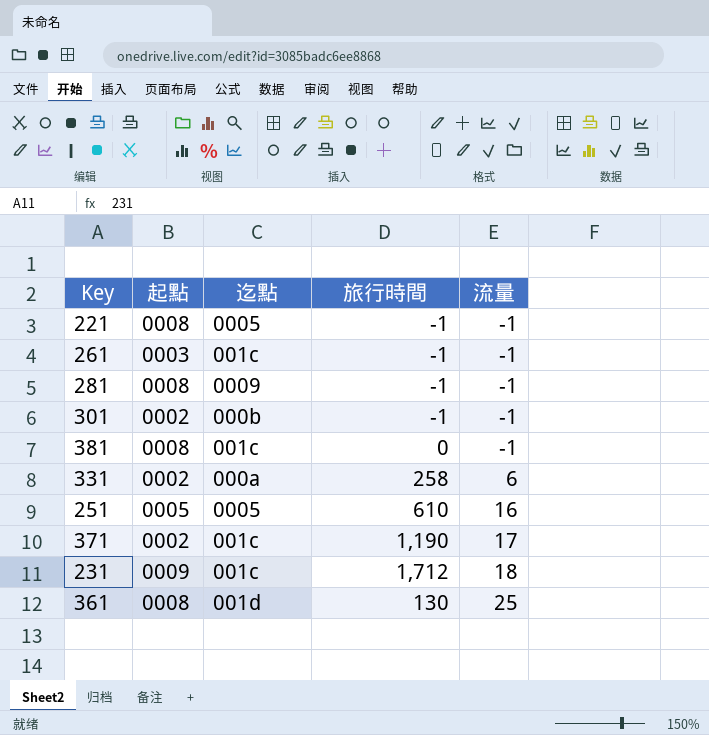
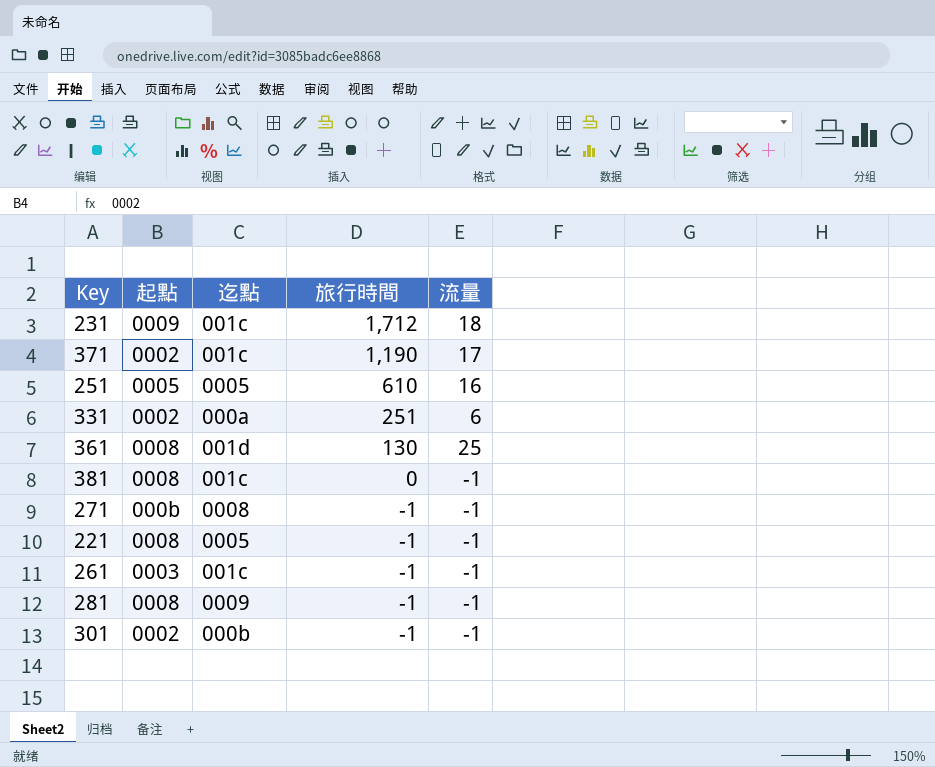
row order: 流量 ascending -> 旅行時間 descending
331 | 旅行時間: 258 -> 251
row 271: none -> 000b | 0008 | -1 | -1

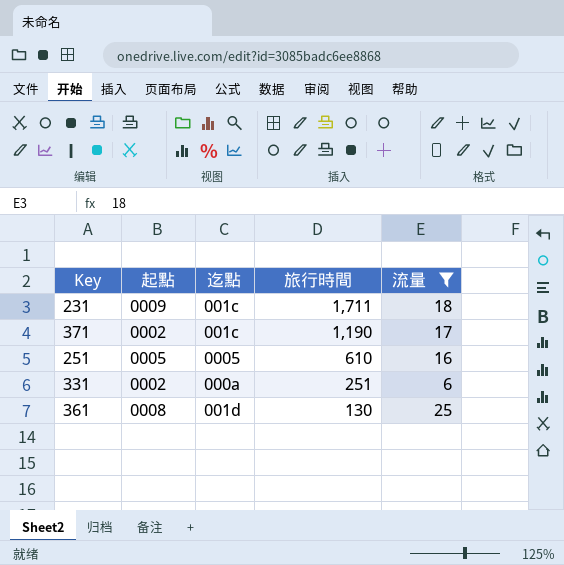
filter: none -> 流量 != -1
231 | 旅行時間: 1,712 -> 1,711

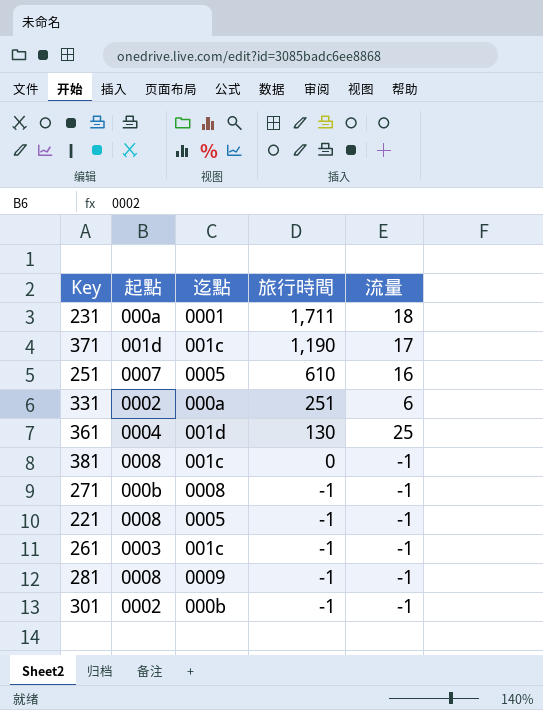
filter: 流量 != -1 -> none
231 | 起點: 0009 -> 000a
231 | 迄點: 001c -> 0001
371 | 起點: 0002 -> 001d
251 | 起點: 0005 -> 0007
361 | 起點: 0008 -> 0004

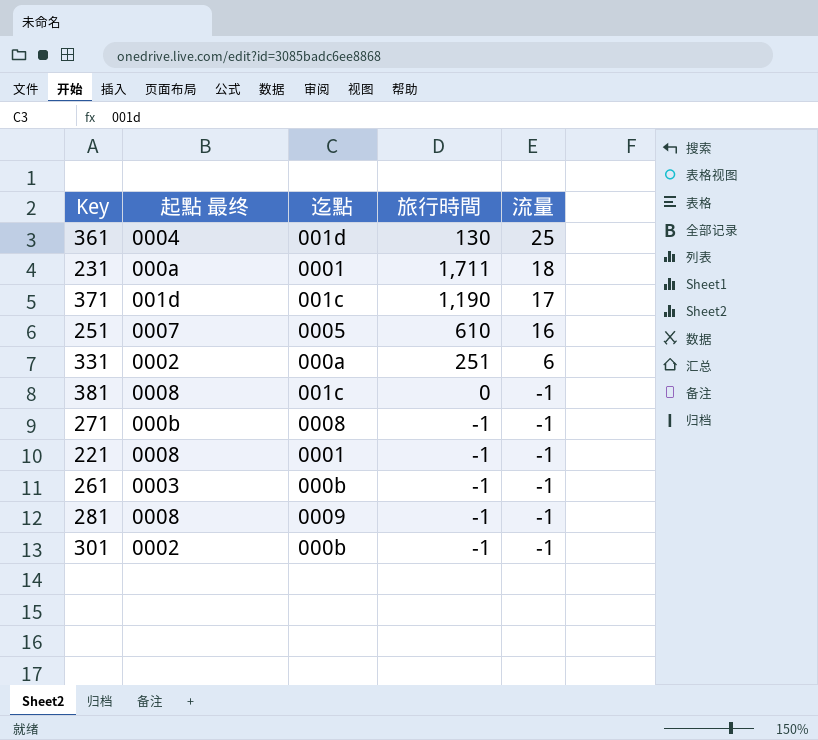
row order: 旅行時間 descending -> 流量 descending
column name: 起點 -> 起點 最终
221 | 迄點: 0005 -> 0001
261 | 迄點: 001c -> 000b

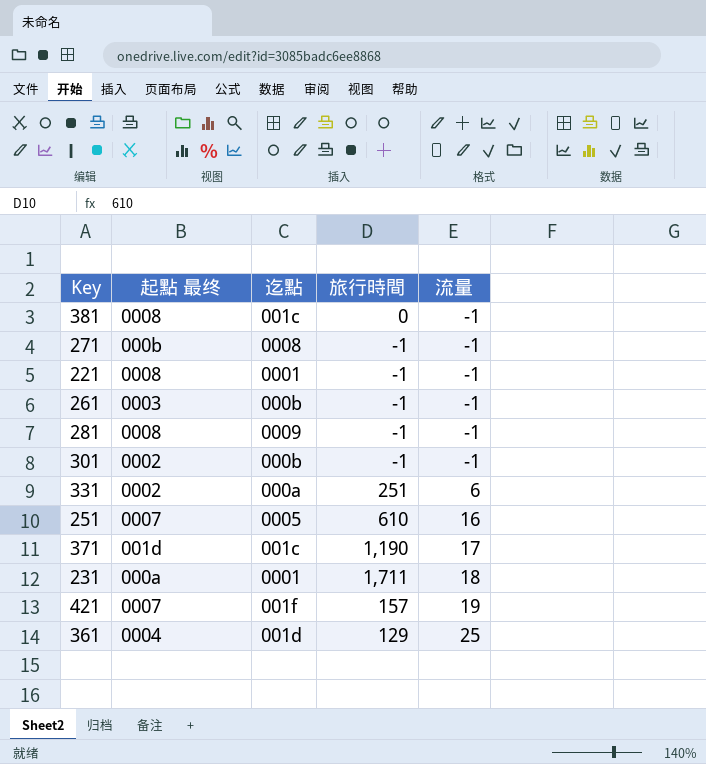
row order: 流量 descending -> 流量 ascending
row 421: none -> 0007 | 001f | 157 | 19
361 | 旅行時間: 130 -> 129

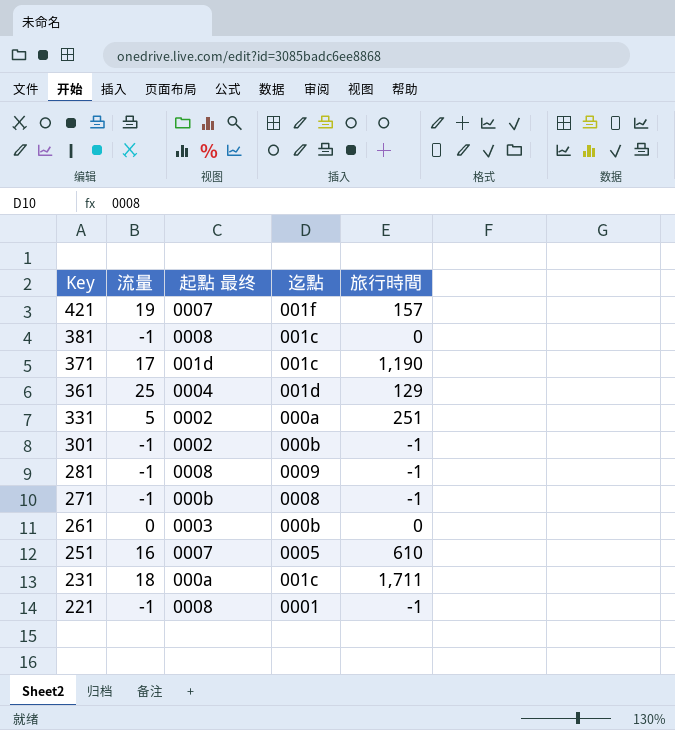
row order: 流量 ascending -> Key descending
column 流量 | position: 5 -> 2
331 | 流量: 6 -> 5
261 | 流量: -1 -> 0
261 | 旅行時間: -1 -> 0
231 | 迄點: 0001 -> 001c

